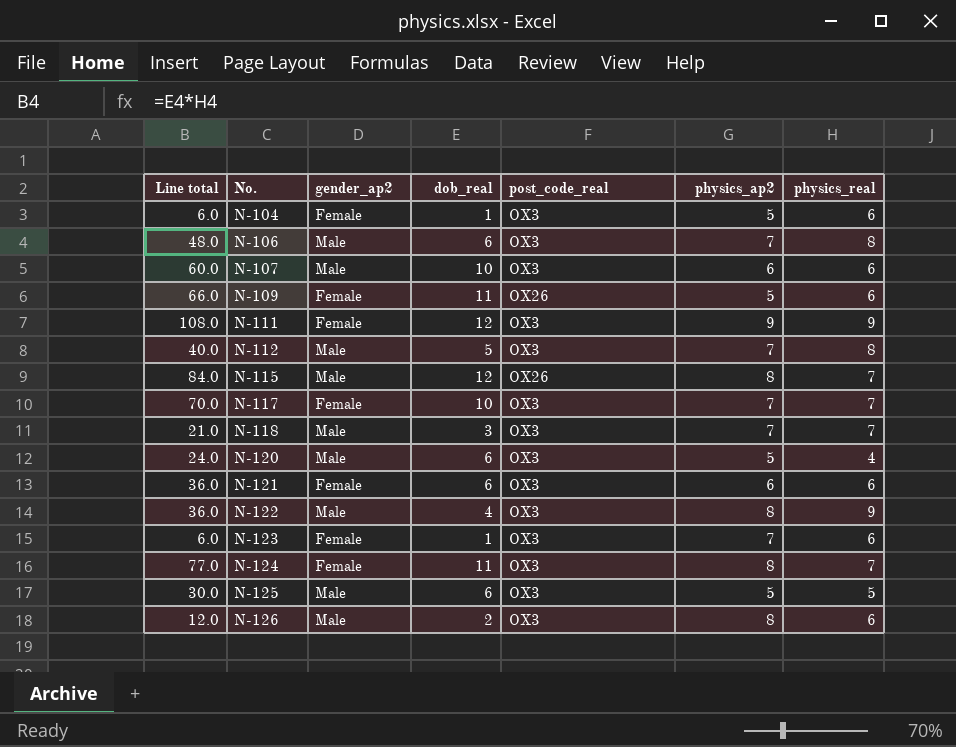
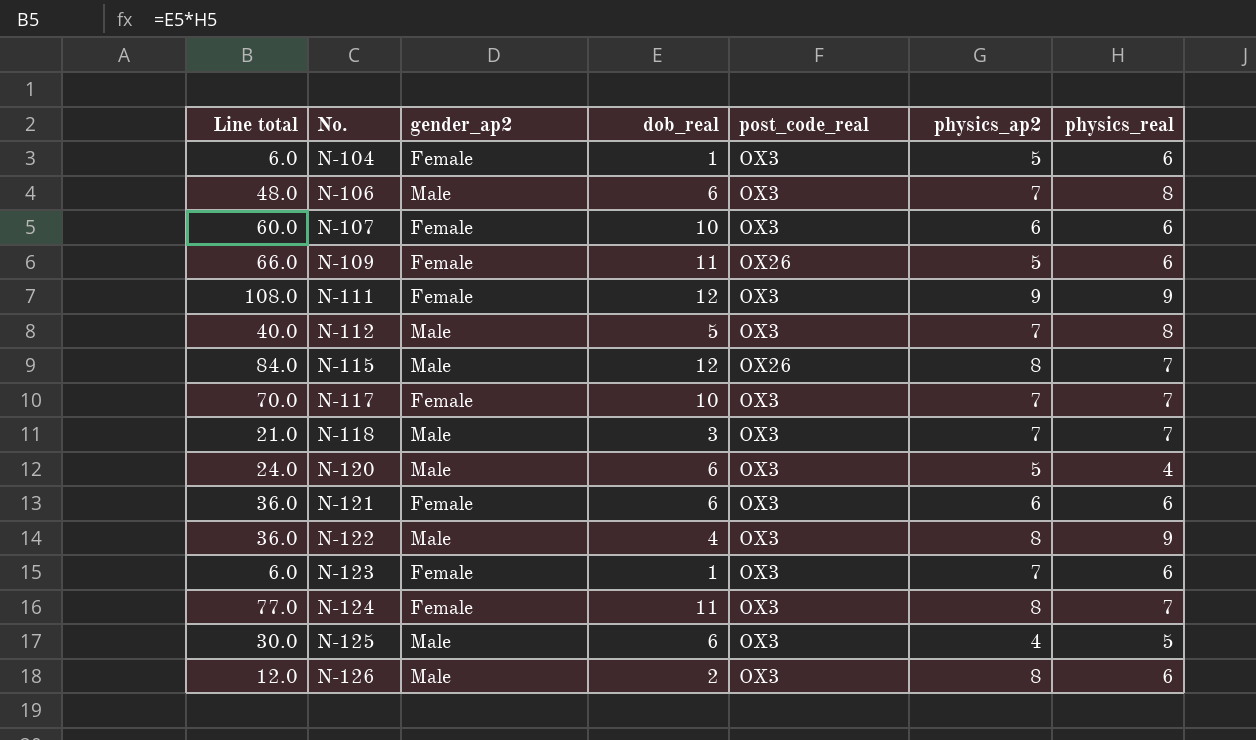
N-107 | gender_ap2: Male -> Female
N-125 | physics_ap2: 5 -> 4

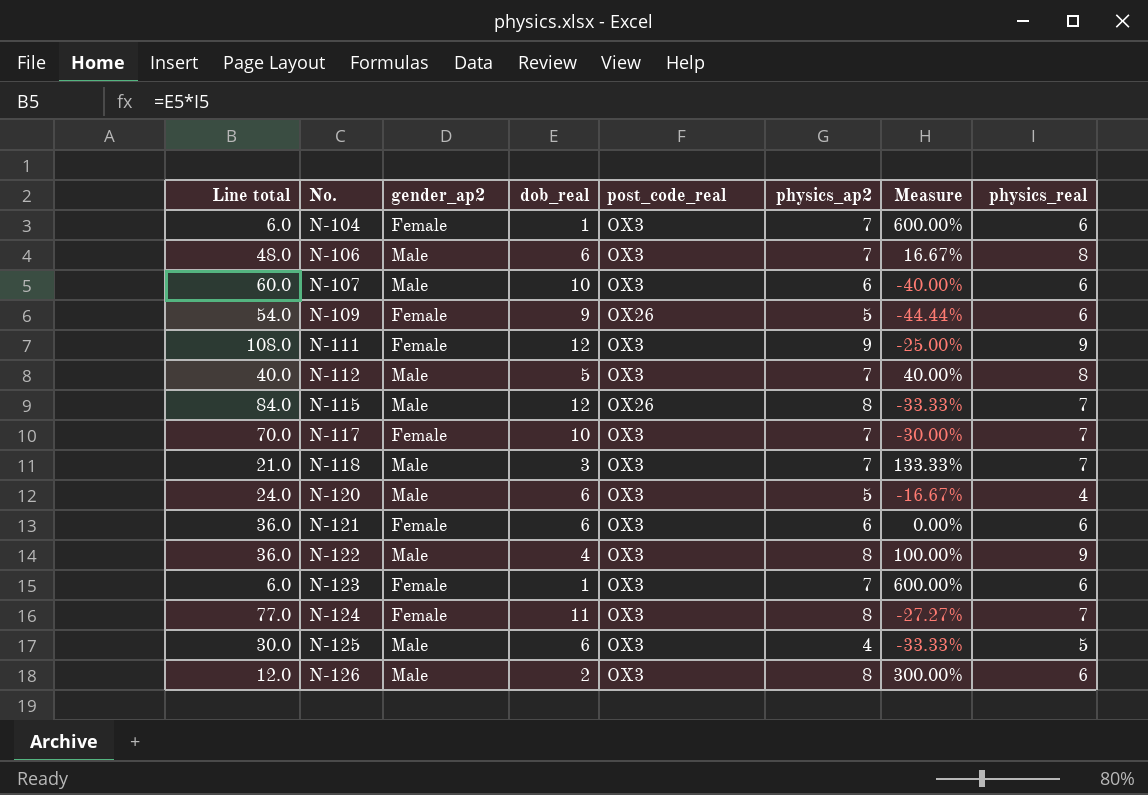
column Measure | formula: none -> ([physics_ap2] - [dob_real]) / [dob_real]
N-104 | physics_ap2: 5 -> 7
N-107 | gender_ap2: Female -> Male
N-109 | Line total: 66.0 -> 54.0
N-109 | dob_real: 11 -> 9

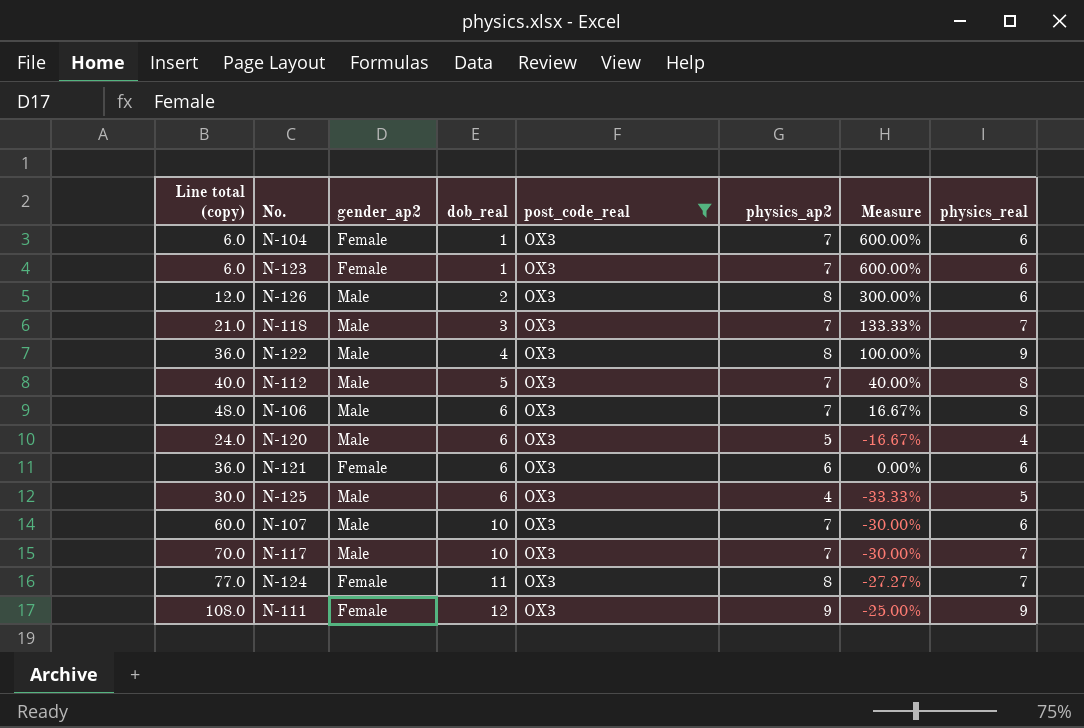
filter: none -> post_code_real = OX3
row order: No. ascending -> dob_real ascending
column name: Line total -> Line total (copy)
N-107 | physics_ap2: 6 -> 7
N-107 | Measure: -40.00% -> -30.00%
N-117 | gender_ap2: Female -> Male

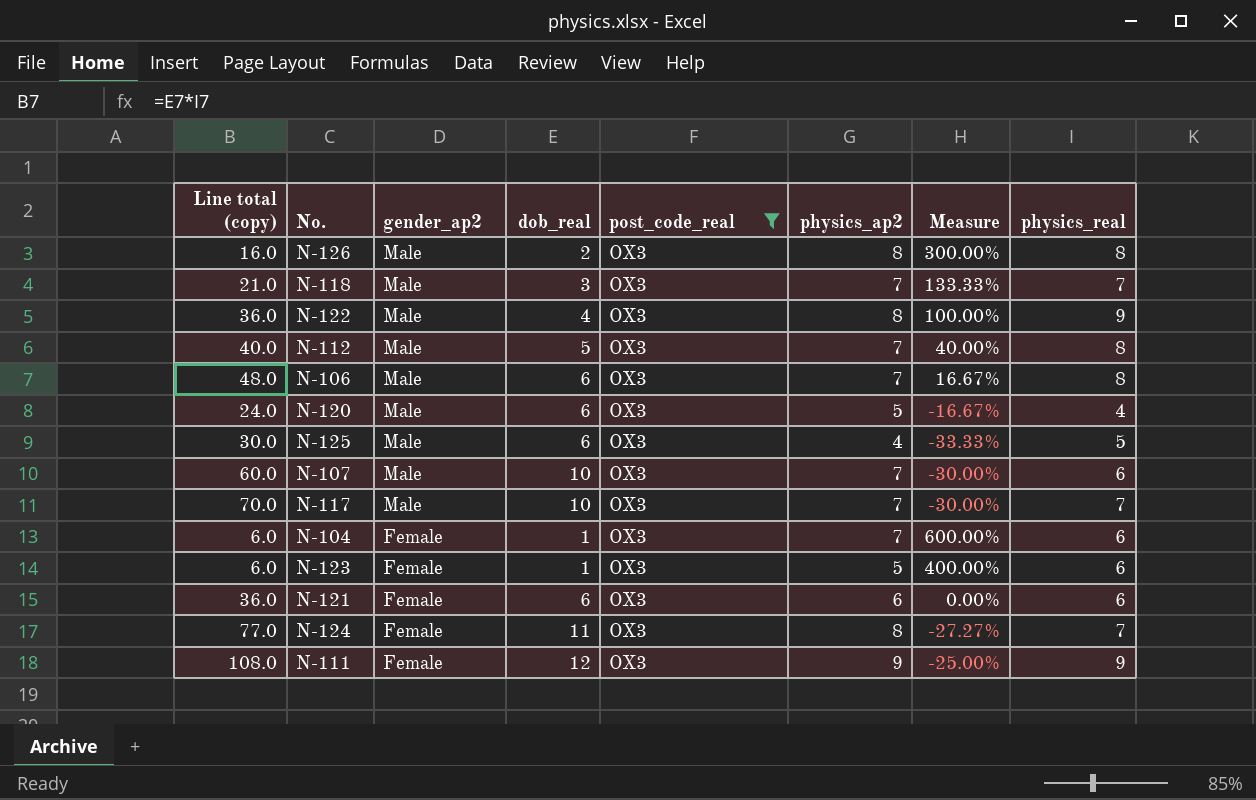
row order: dob_real ascending -> gender_ap2 descending
N-126 | Line total (copy): 12.0 -> 16.0
N-126 | physics_real: 6 -> 8
N-123 | physics_ap2: 7 -> 5
N-123 | Measure: 600.00% -> 400.00%

